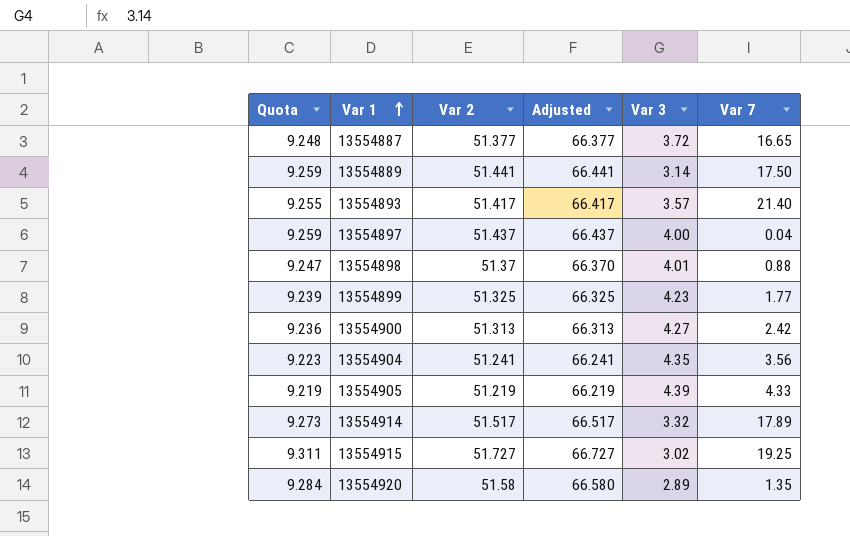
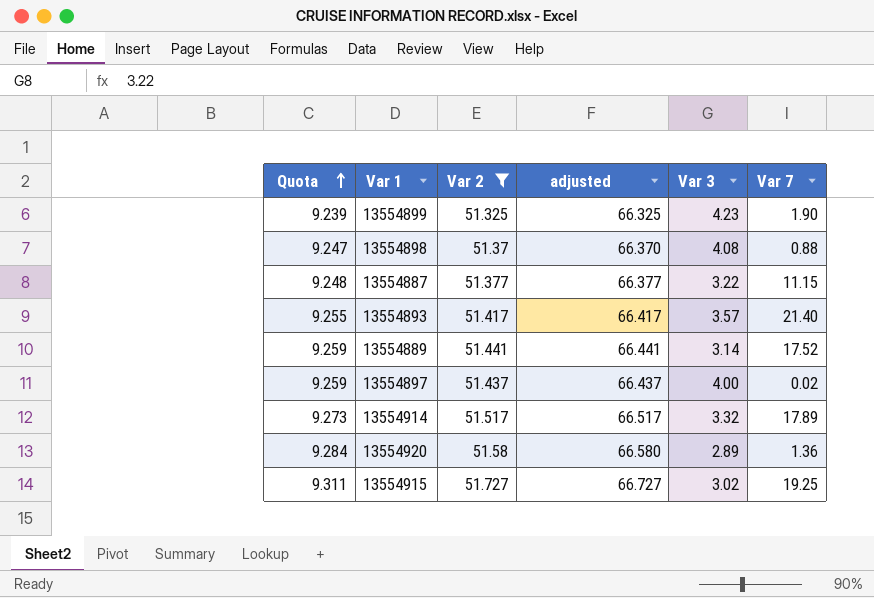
filter: none -> Var 2 >= 51.325
row order: Var 1 ascending -> Quota ascending
column name: Adjusted -> adjusted
13554899 | Var 7: 1.77 -> 1.90
13554898 | Var 3: 4.01 -> 4.08
13554887 | Var 3: 3.72 -> 3.22
13554887 | Var 7: 16.65 -> 11.15
13554889 | Var 7: 17.50 -> 17.52
13554897 | Var 7: 0.04 -> 0.02
13554920 | Var 7: 1.35 -> 1.36

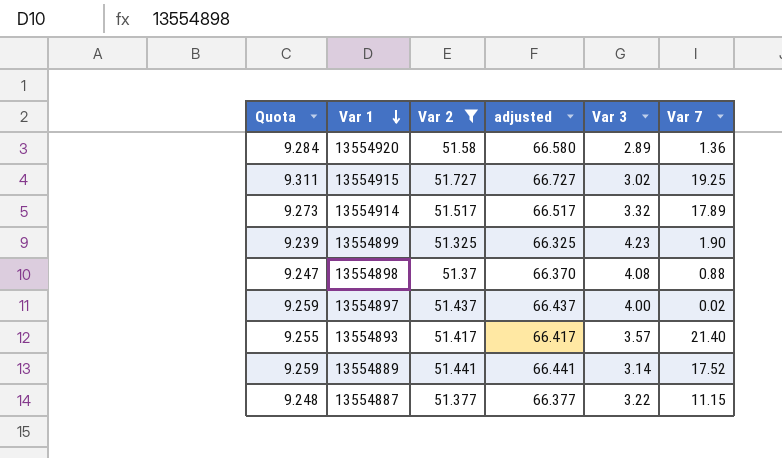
row order: Quota ascending -> Var 1 descending

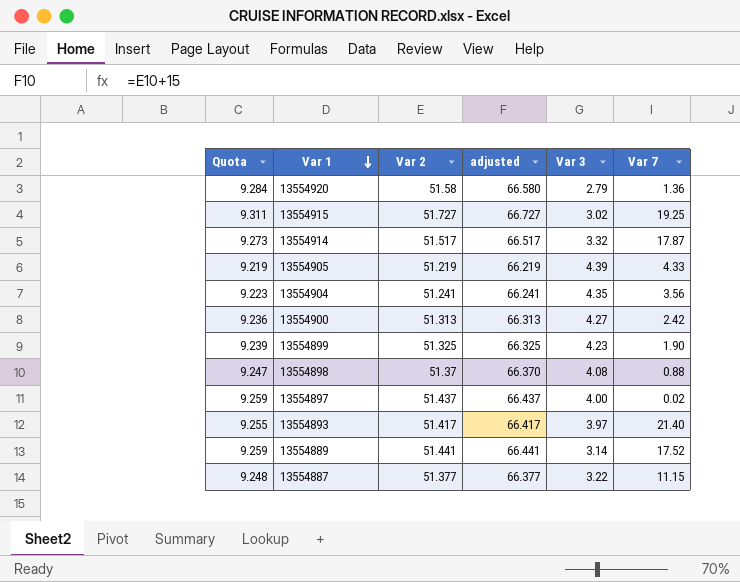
filter: Var 2 >= 51.325 -> none
13554920 | Var 3: 2.89 -> 2.79
13554914 | Var 7: 17.89 -> 17.87
13554893 | Var 3: 3.57 -> 3.97

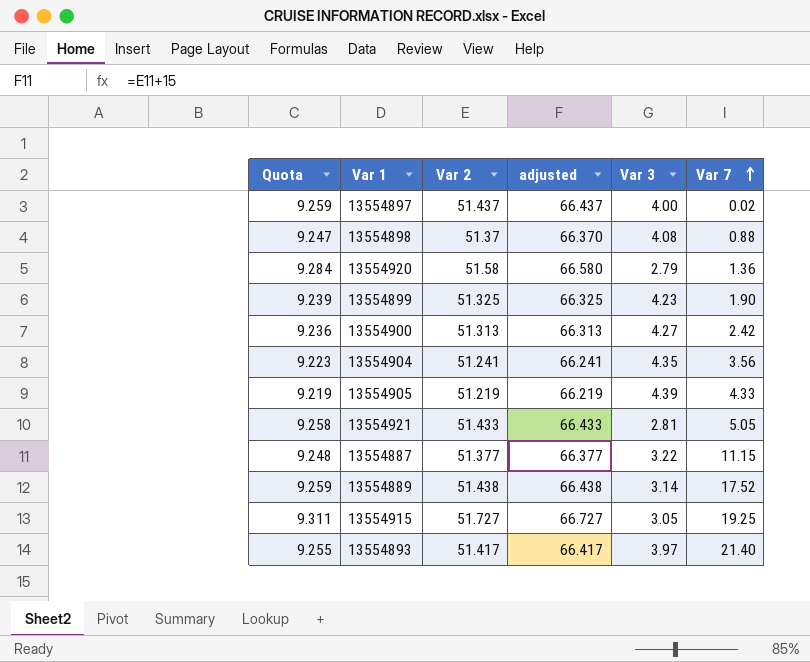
row order: Var 1 descending -> Var 7 ascending
row 13554914: 9.273 | 51.517 | 66.517 | 3.32 | 17.87 -> none
row 13554921: none -> 9.258 | 51.433 | 66.433 | 2.81 | 5.05
13554889 | Var 2: 51.441 -> 51.438
13554889 | adjusted: 66.441 -> 66.438
13554915 | Var 3: 3.02 -> 3.05

